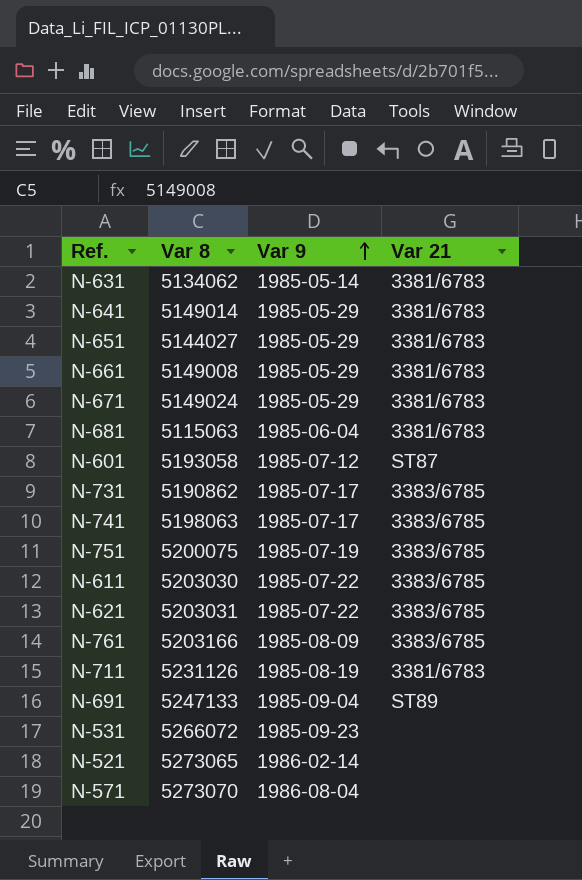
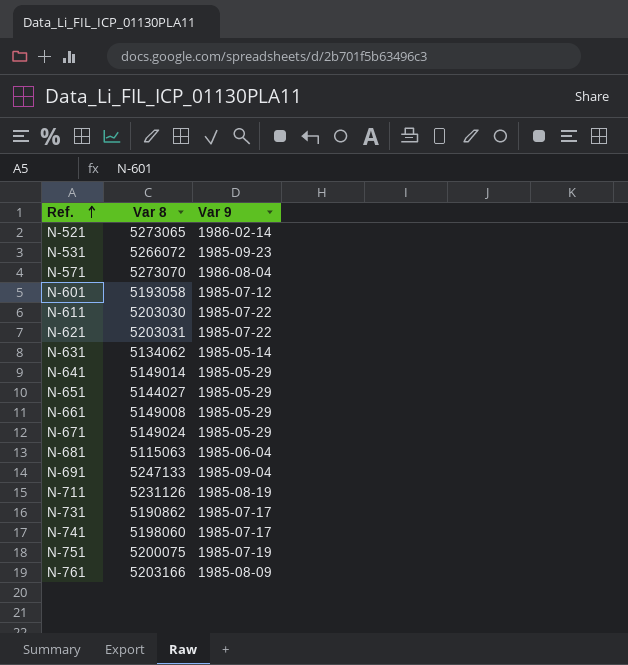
row order: Var 9 ascending -> Ref. ascending
column Var 21 | position: 4 -> none
N-741 | Var 8: 5198063 -> 5198060

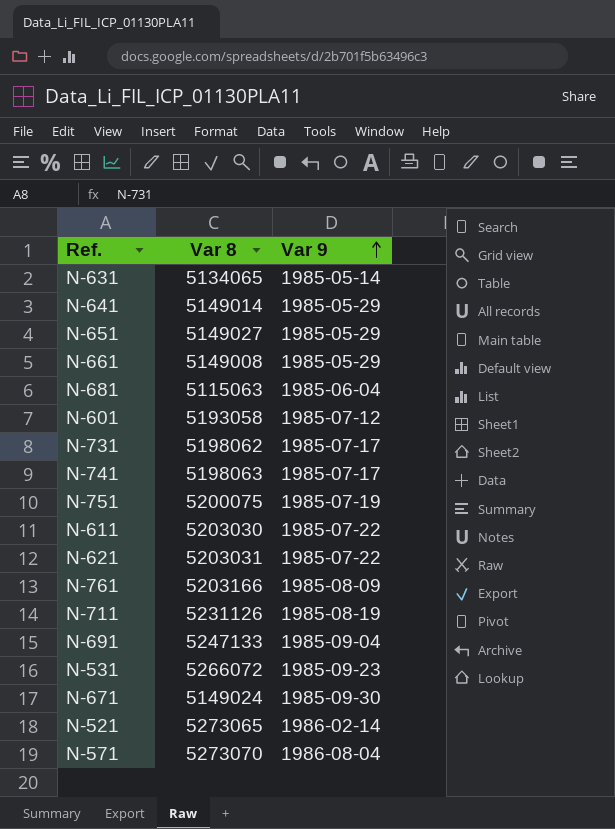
row order: Ref. ascending -> Var 9 ascending
N-631 | Var 8: 5134062 -> 5134065
N-651 | Var 8: 5144027 -> 5149027
N-731 | Var 8: 5190862 -> 5198062
N-741 | Var 8: 5198060 -> 5198063
N-671 | Var 9: 1985-05-29 -> 1985-09-30

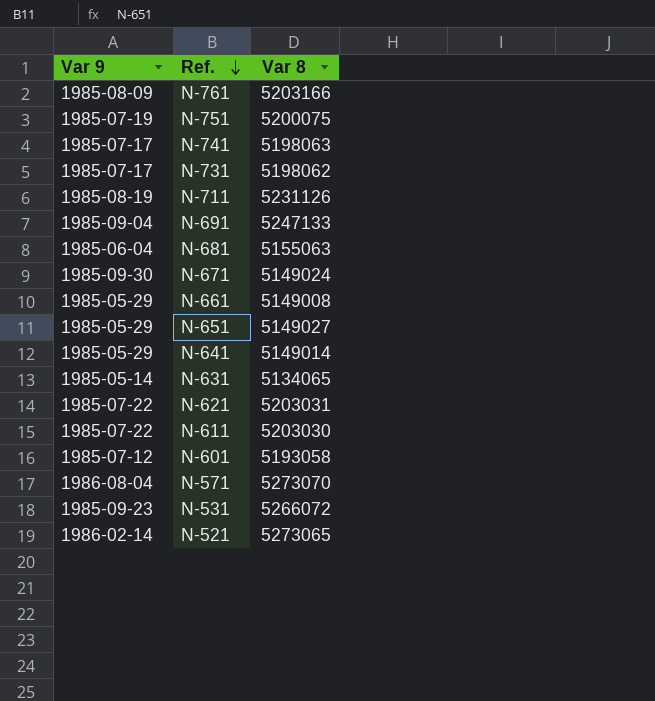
row order: Var 9 ascending -> Ref. descending
column Var 9 | position: 3 -> 1
N-681 | Var 8: 5115063 -> 5155063

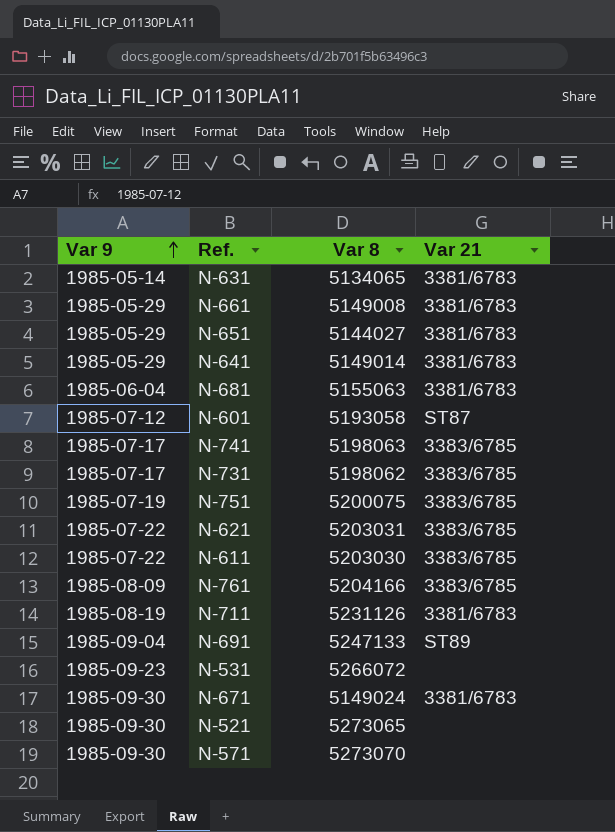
row order: Ref. descending -> Var 9 ascending
column Var 21 | position: none -> 4
N-651 | Var 8: 5149027 -> 5144027
N-761 | Var 8: 5203166 -> 5204166
N-521 | Var 9: 1986-02-14 -> 1985-09-30
N-571 | Var 9: 1986-08-04 -> 1985-09-30

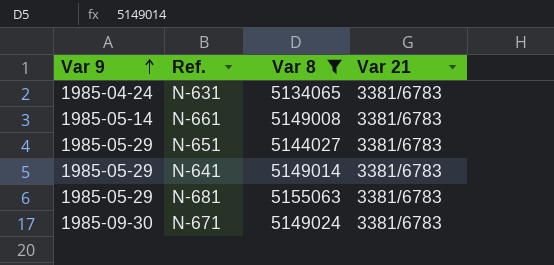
filter: none -> Var 8 <= 5155063
N-631 | Var 9: 1985-05-14 -> 1985-04-24
N-661 | Var 9: 1985-05-29 -> 1985-05-14
N-681 | Var 9: 1985-06-04 -> 1985-05-29

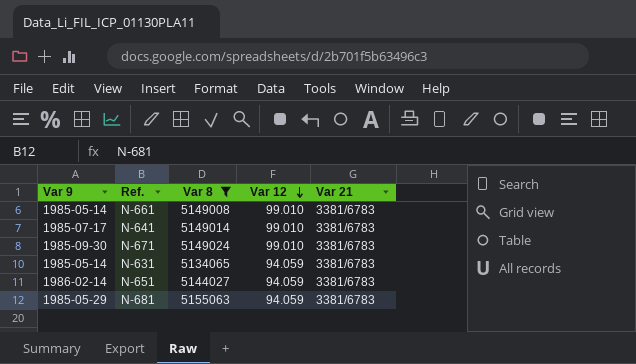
row order: Var 9 ascending -> Var 12 descending
column Var 12 | position: none -> 4
N-641 | Var 9: 1985-05-29 -> 1985-07-17
N-631 | Var 9: 1985-04-24 -> 1985-05-14
N-651 | Var 9: 1985-05-29 -> 1986-02-14

